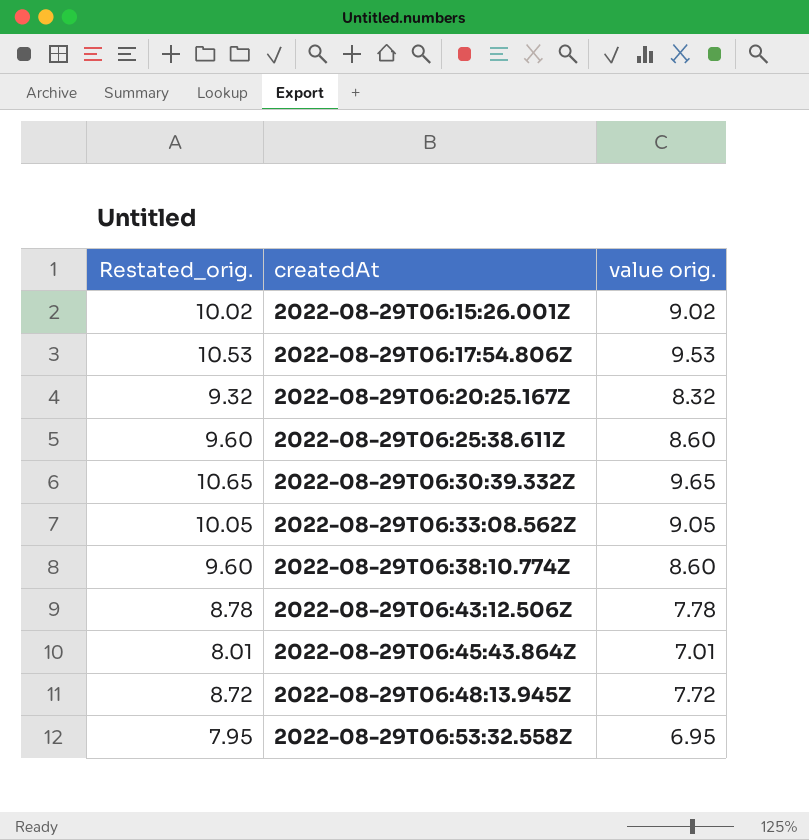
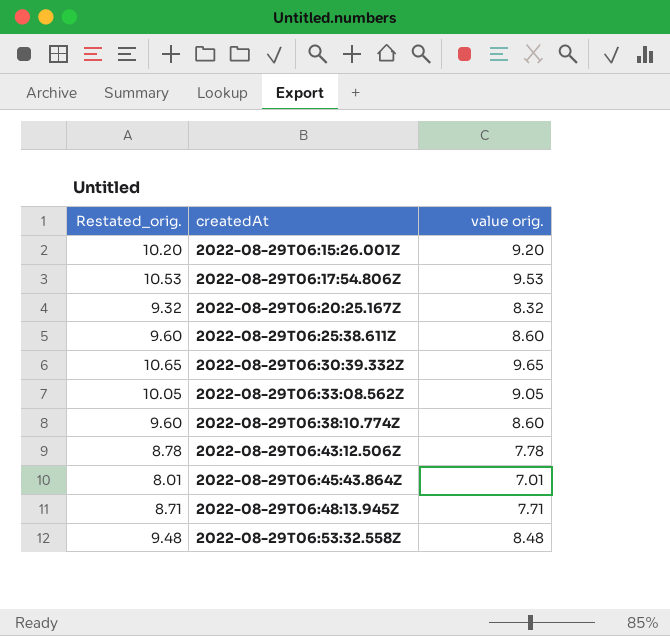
2022-08-29T06:15:26.001Z | Restated_orig.: 10.02 -> 10.20
2022-08-29T06:15:26.001Z | value orig.: 9.02 -> 9.20
2022-08-29T06:48:13.945Z | Restated_orig.: 8.72 -> 8.71
2022-08-29T06:48:13.945Z | value orig.: 7.72 -> 7.71
2022-08-29T06:53:32.558Z | Restated_orig.: 7.95 -> 9.48
2022-08-29T06:53:32.558Z | value orig.: 6.95 -> 8.48

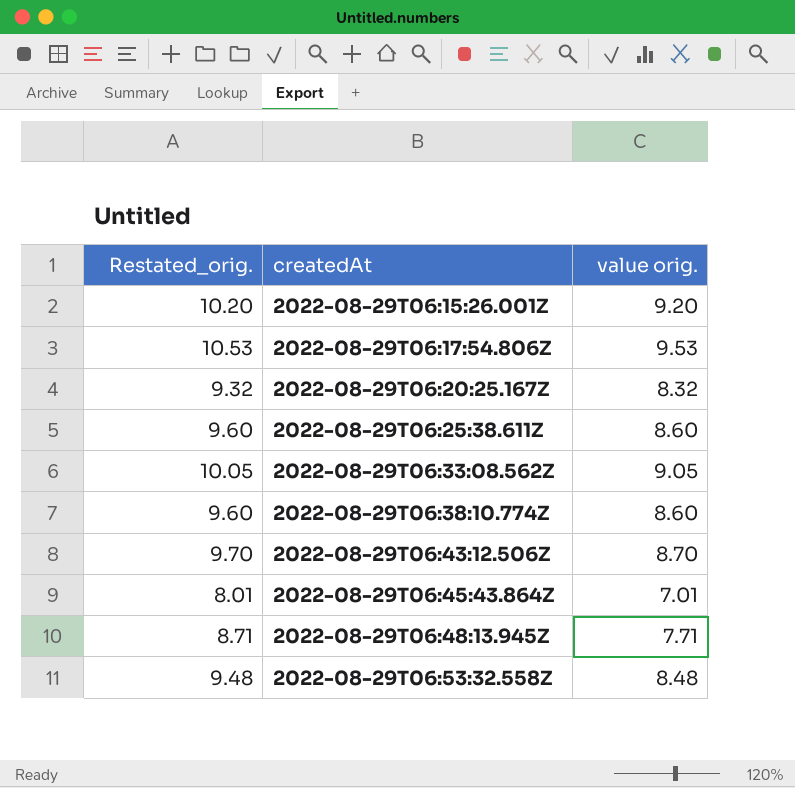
row 2022-08-29T06:30:39.332Z: 10.65 | 9.65 -> none
2022-08-29T06:43:12.506Z | Restated_orig.: 8.78 -> 9.70
2022-08-29T06:43:12.506Z | value orig.: 7.78 -> 8.70

